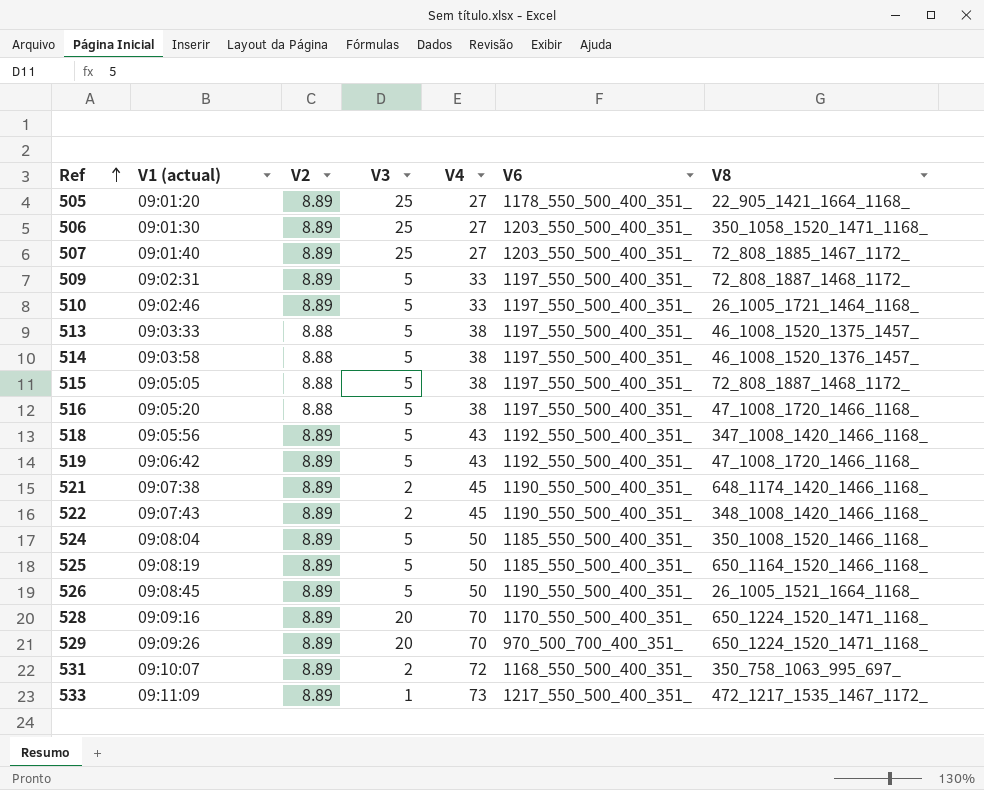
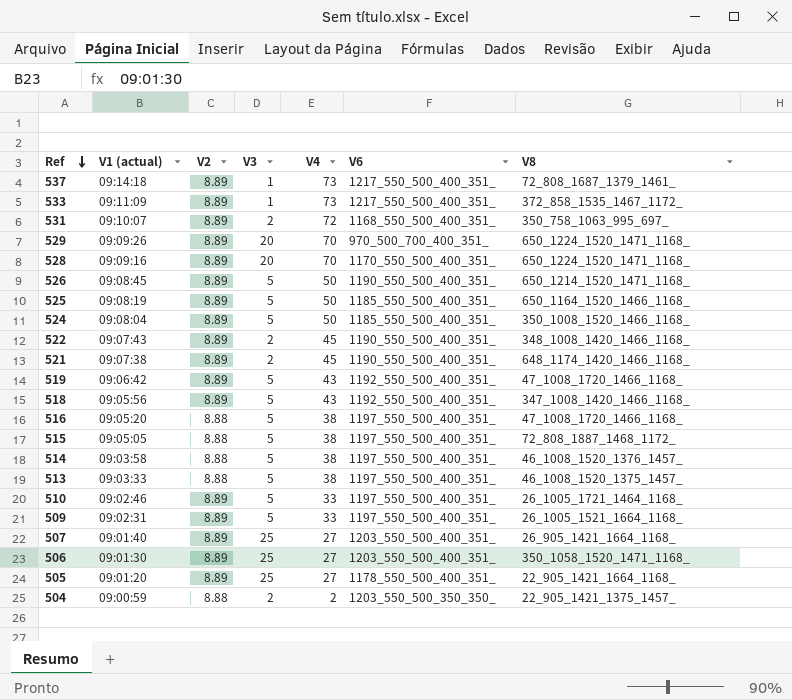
row order: Ref ascending -> Ref descending
row 537: none -> 09:14:18 | 8.89 | 1 | 73 | 1217_550_500_400_351_ | 72_808_1687_1379_1461_
533 | V8: 472_1217_1535_1467_1172_ -> 372_858_1535_1467_1172_
526 | V8: 26_1005_1521_1664_1168_ -> 650_1214_1520_1471_1168_
509 | V8: 72_808_1887_1468_1172_ -> 26_1005_1521_1664_1168_
507 | V8: 72_808_1885_1467_1172_ -> 26_905_1421_1664_1168_
row 504: none -> 09:00:59 | 8.88 | 2 | 2 | 1203_550_500_350_350_ | 22_905_1421_1375_1457_

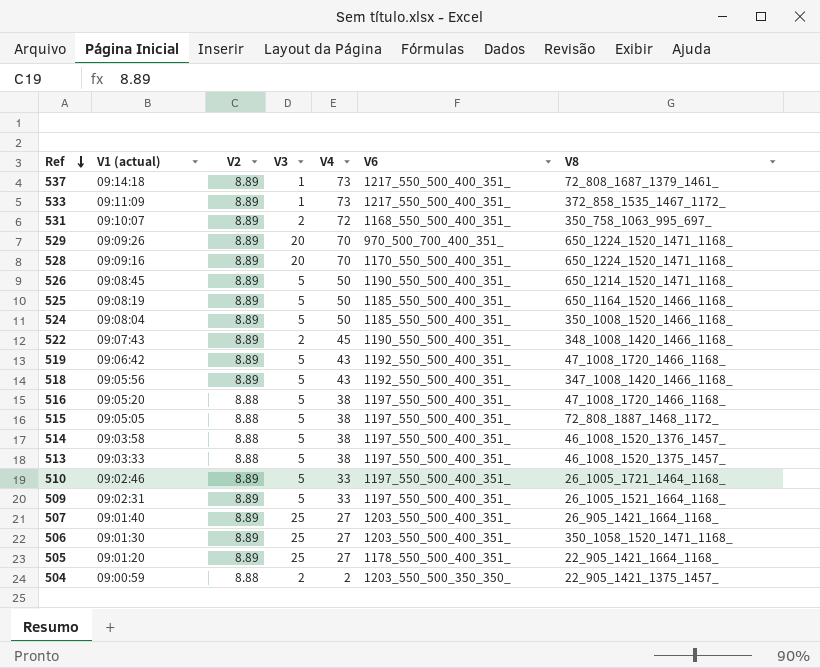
row 521: 09:07:38 | 8.89 | 2 | 45 | 1190_550_500_400_351_ | 648_1174_1420_1466_1168_ -> none

